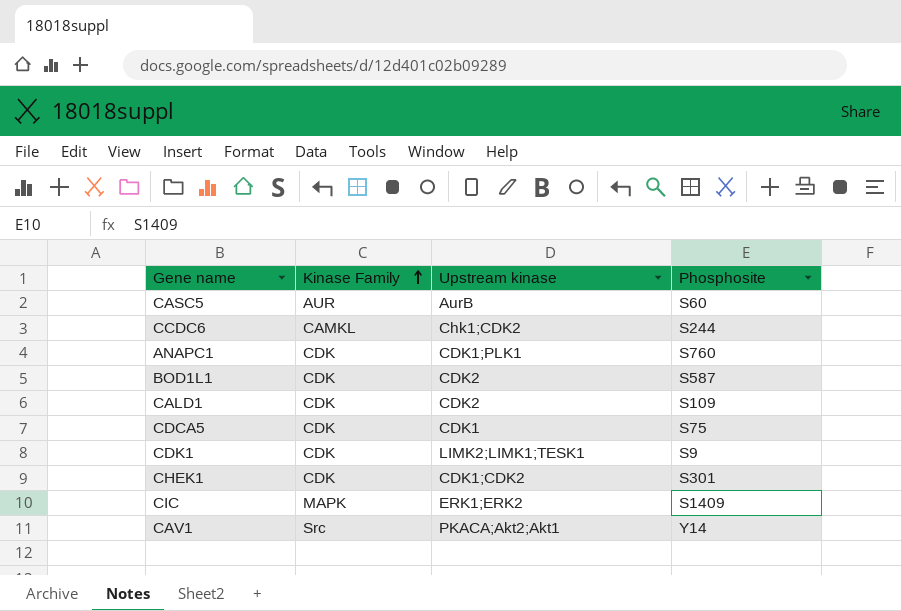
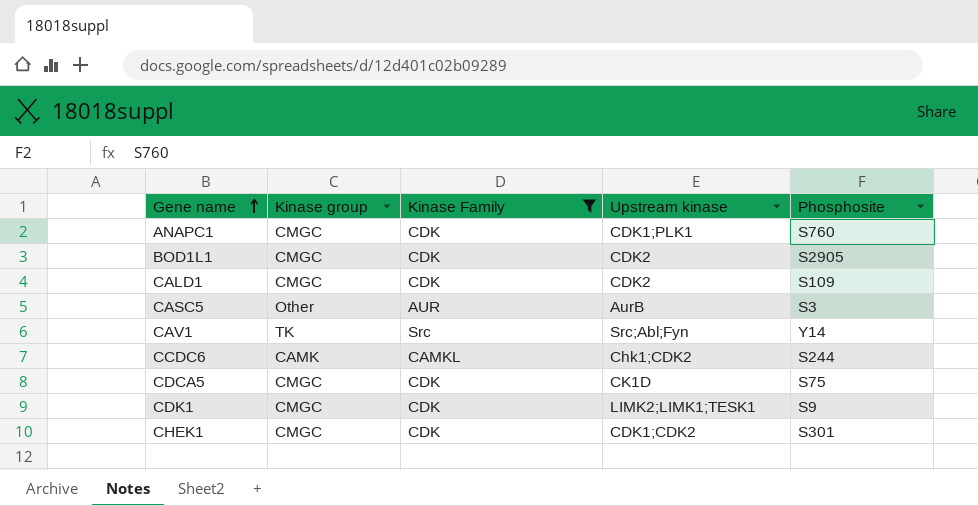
filter: none -> Kinase Family != MAPK
row order: Kinase Family ascending -> Gene name ascending
column Kinase group | position: none -> 2
BOD1L1 | Phosphosite: S587 -> S2905
CASC5 | Phosphosite: S60 -> S3
CAV1 | Upstream kinase: PKACA;Akt2;Akt1 -> Src;Abl;Fyn
CDCA5 | Upstream kinase: CDK1 -> CK1D

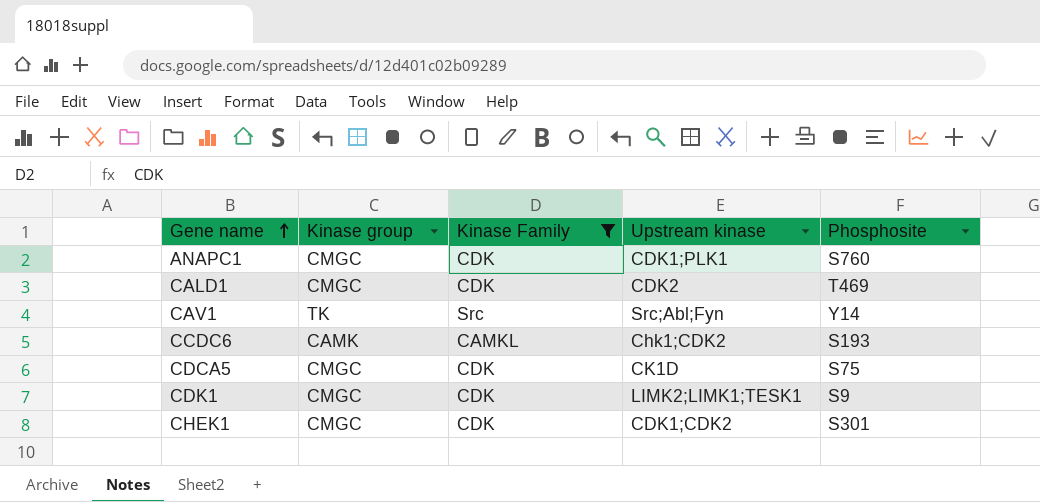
row BOD1L1: CMGC | CDK | CDK2 | S2905 -> none
row CASC5: Other | AUR | AurB | S3 -> none
CALD1 | Phosphosite: S109 -> T469
CCDC6 | Phosphosite: S244 -> S193

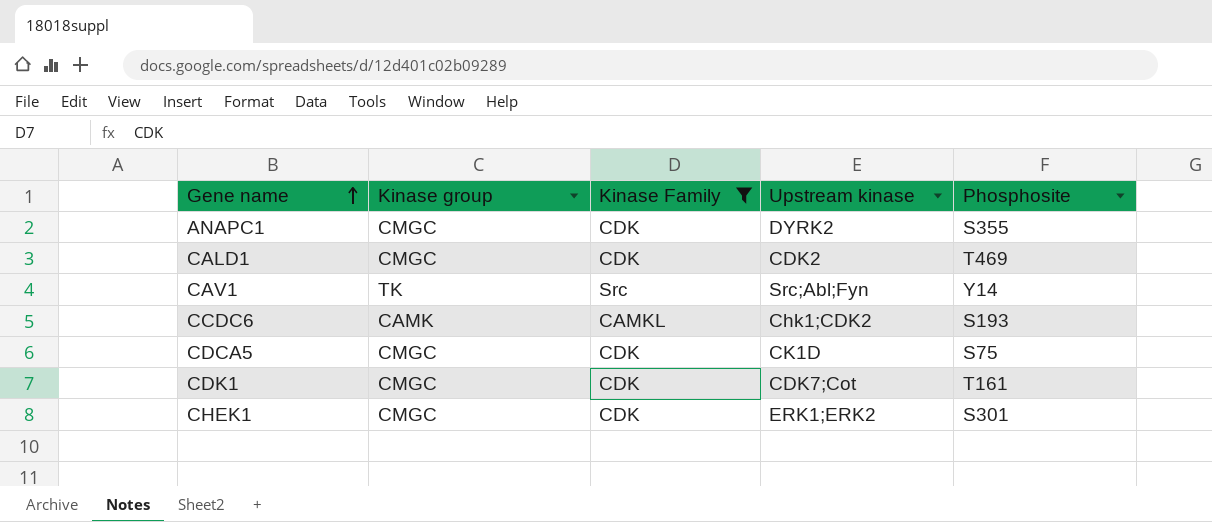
ANAPC1 | Upstream kinase: CDK1;PLK1 -> DYRK2
ANAPC1 | Phosphosite: S760 -> S355
CDK1 | Upstream kinase: LIMK2;LIMK1;TESK1 -> CDK7;Cot
CDK1 | Phosphosite: S9 -> T161
CHEK1 | Upstream kinase: CDK1;CDK2 -> ERK1;ERK2

